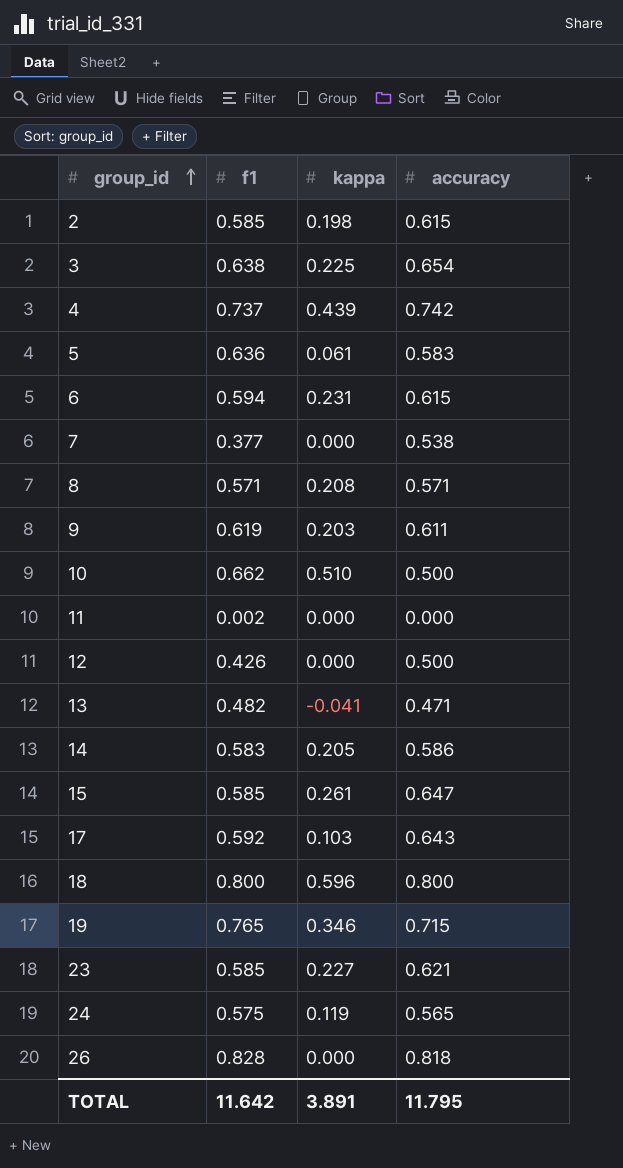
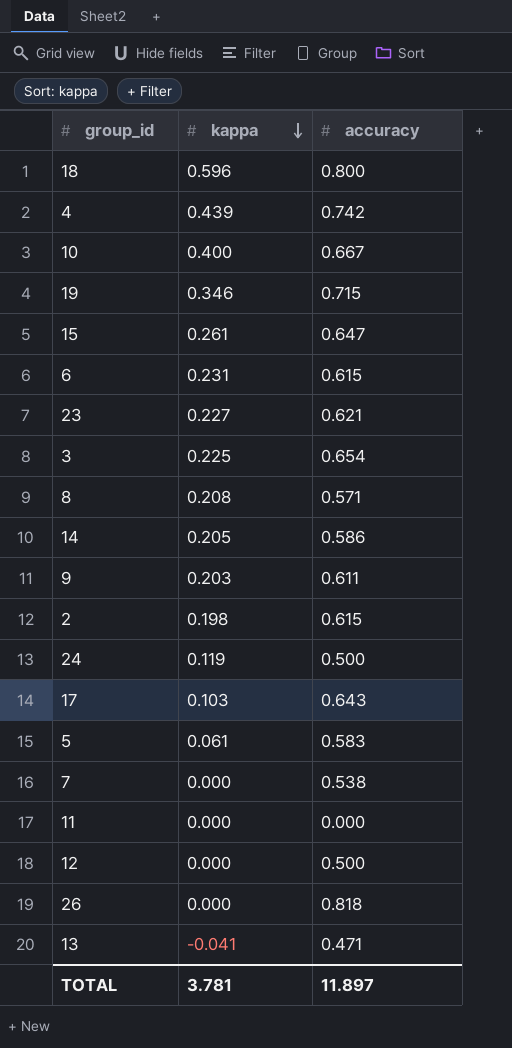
row order: group_id ascending -> kappa descending
column f1 | position: 2 -> none
10 | kappa: 0.510 -> 0.400
10 | accuracy: 0.500 -> 0.667
24 | accuracy: 0.565 -> 0.500
TOTAL | kappa: 3.891 -> 3.781
TOTAL | accuracy: 11.795 -> 11.897

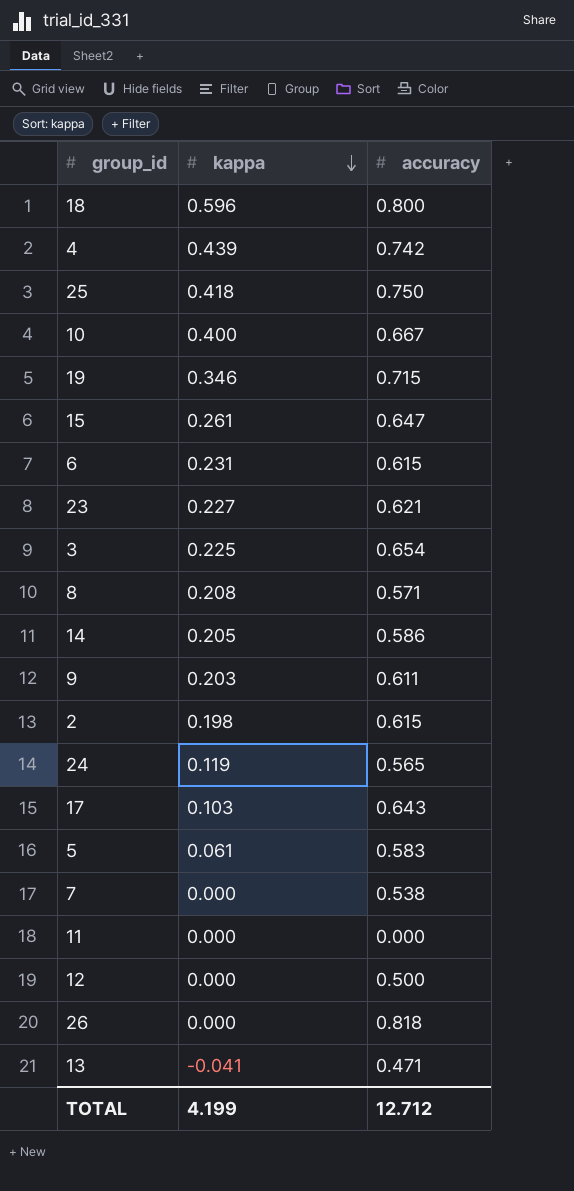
row 25: none -> 0.418 | 0.750
24 | accuracy: 0.500 -> 0.565
TOTAL | kappa: 3.781 -> 4.199
TOTAL | accuracy: 11.897 -> 12.712

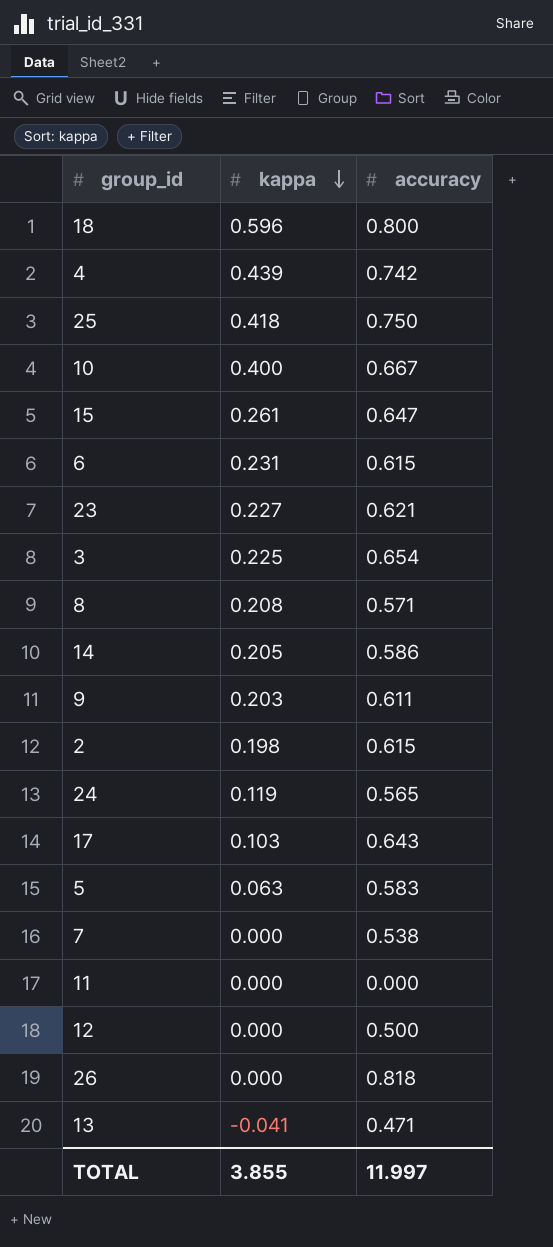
row 19: 0.346 | 0.715 -> none
5 | kappa: 0.061 -> 0.063
TOTAL | kappa: 4.199 -> 3.855
TOTAL | accuracy: 12.712 -> 11.997

